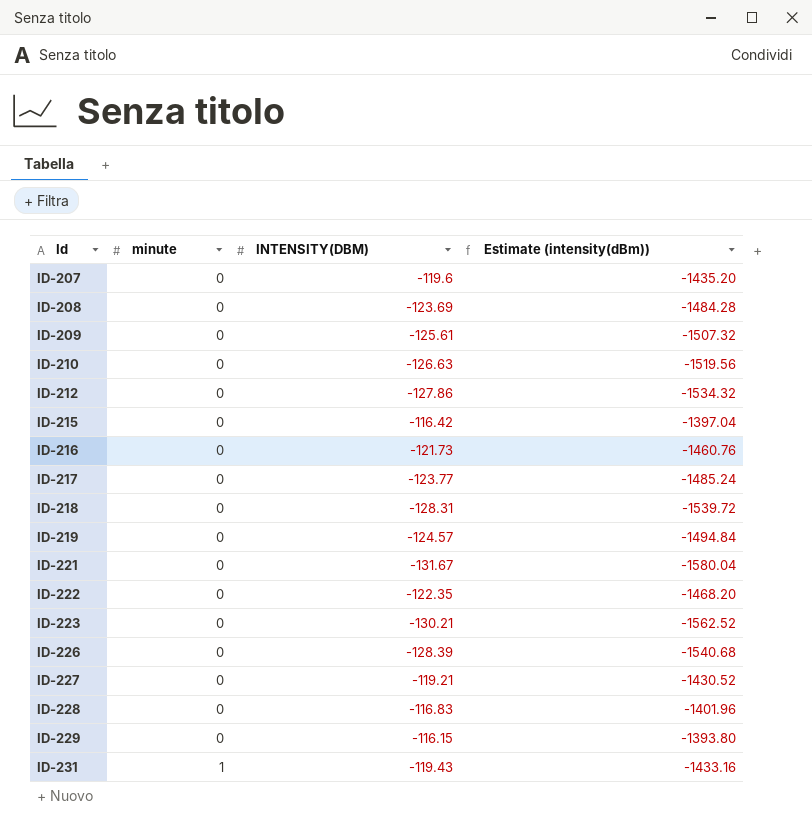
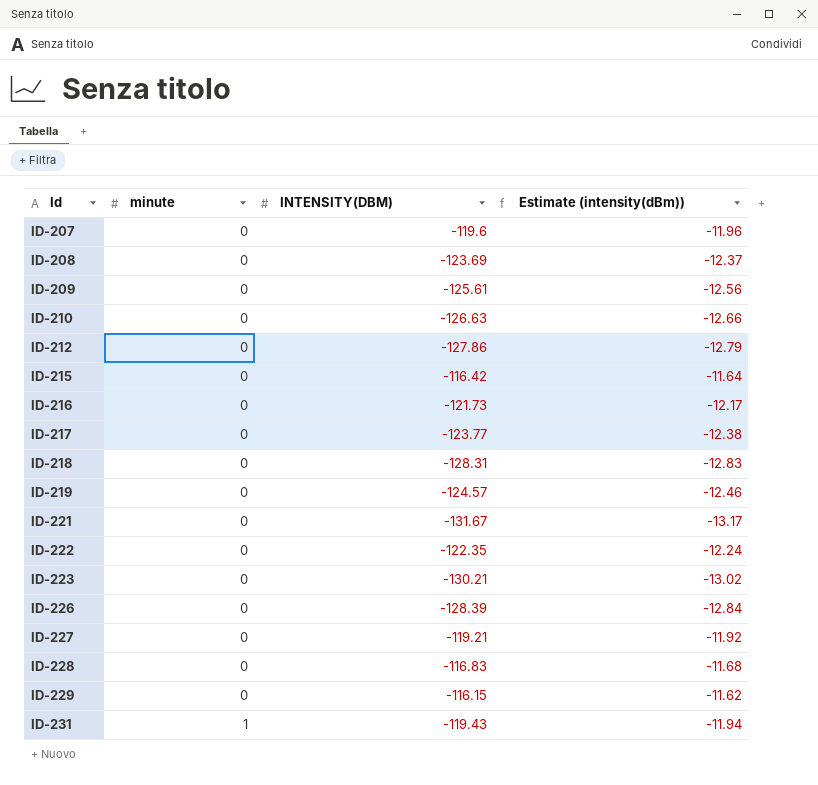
column Estimate (intensity(dBm)) | formula: [INTENSITY(DBM)] * 12 -> [INTENSITY(DBM)] * 0.1

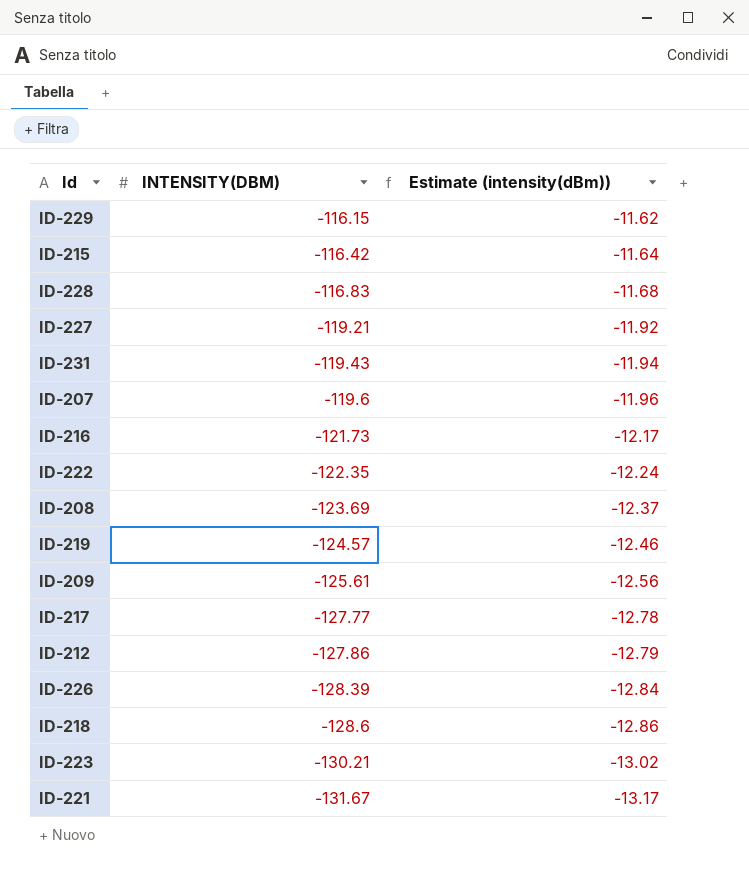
row order: Id ascending -> INTENSITY(DBM) descending
column minute | position: 2 -> none
row ID-210: 0 | -126.63 | -12.66 -> none
ID-217 | INTENSITY(DBM): -123.77 -> -127.77
ID-217 | Estimate (intensity(dBm)): -12.38 -> -12.78
ID-218 | INTENSITY(DBM): -128.31 -> -128.6
ID-218 | Estimate (intensity(dBm)): -12.83 -> -12.86

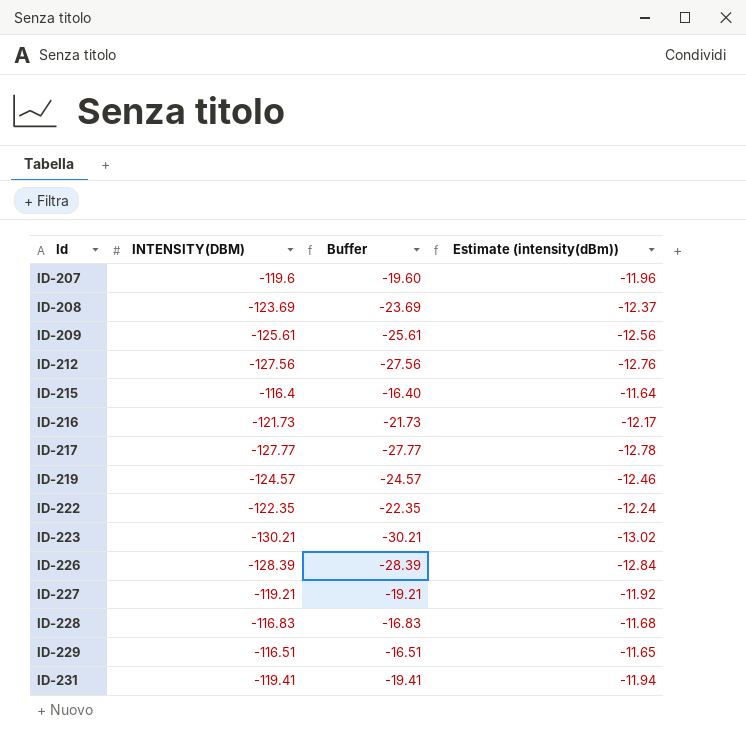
row order: INTENSITY(DBM) descending -> Id ascending
column Buffer | formula: none -> [INTENSITY(DBM)] + 100
row ID-218: -128.6 | -12.86 -> none
row ID-221: -131.67 | -13.17 -> none
ID-212 | INTENSITY(DBM): -127.86 -> -127.56
ID-212 | Estimate (intensity(dBm)): -12.79 -> -12.76
ID-215 | INTENSITY(DBM): -116.42 -> -116.4
ID-229 | INTENSITY(DBM): -116.15 -> -116.51
ID-229 | Estimate (intensity(dBm)): -11.62 -> -11.65
ID-231 | INTENSITY(DBM): -119.43 -> -119.41

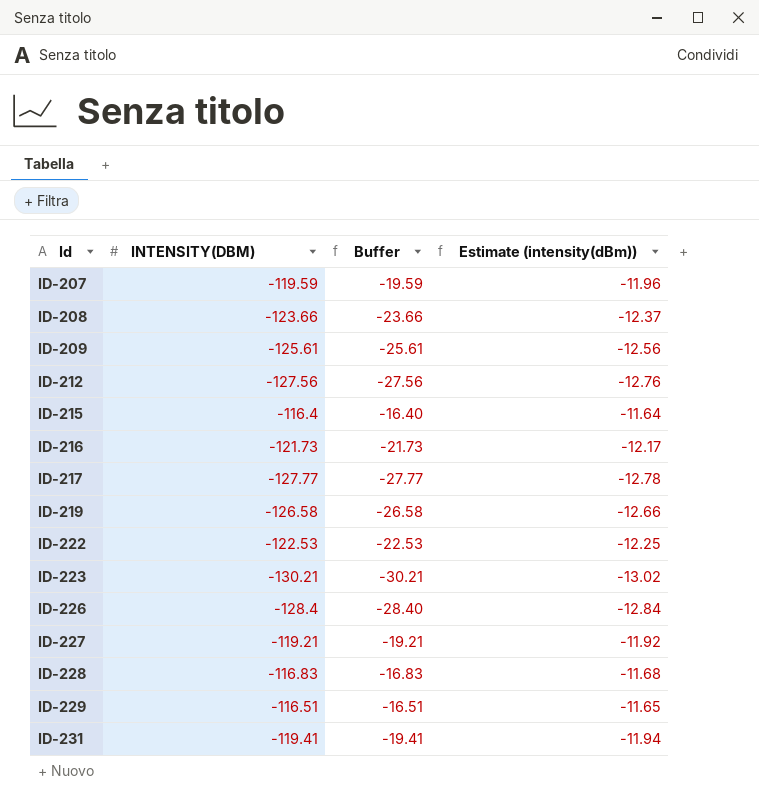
ID-207 | INTENSITY(DBM): -119.6 -> -119.59
ID-207 | Buffer: -19.60 -> -19.59
ID-208 | INTENSITY(DBM): -123.69 -> -123.66
ID-208 | Buffer: -23.69 -> -23.66
ID-219 | INTENSITY(DBM): -124.57 -> -126.58
ID-219 | Buffer: -24.57 -> -26.58
ID-219 | Estimate (intensity(dBm)): -12.46 -> -12.66
ID-222 | INTENSITY(DBM): -122.35 -> -122.53
ID-222 | Buffer: -22.35 -> -22.53
ID-222 | Estimate (intensity(dBm)): -12.24 -> -12.25
ID-226 | INTENSITY(DBM): -128.39 -> -128.4
ID-226 | Buffer: -28.39 -> -28.40

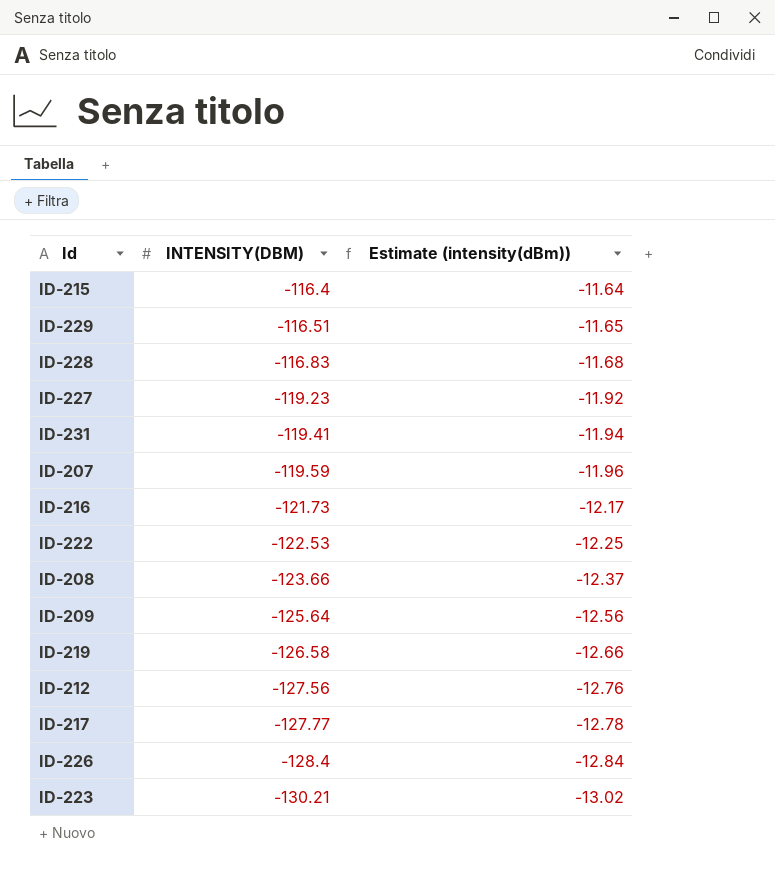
row order: Id ascending -> INTENSITY(DBM) descending
column Buffer | formula: [INTENSITY(DBM)] + 100 -> none
ID-227 | INTENSITY(DBM): -119.21 -> -119.23
ID-209 | INTENSITY(DBM): -125.61 -> -125.64

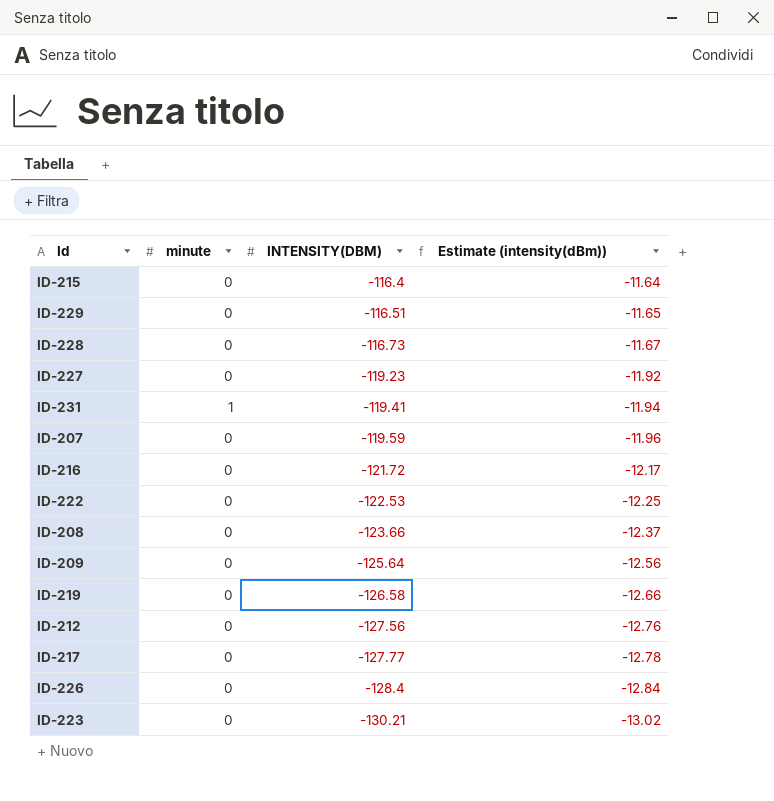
column minute | position: none -> 2
ID-228 | INTENSITY(DBM): -116.83 -> -116.73
ID-228 | Estimate (intensity(dBm)): -11.68 -> -11.67
ID-216 | INTENSITY(DBM): -121.73 -> -121.72

